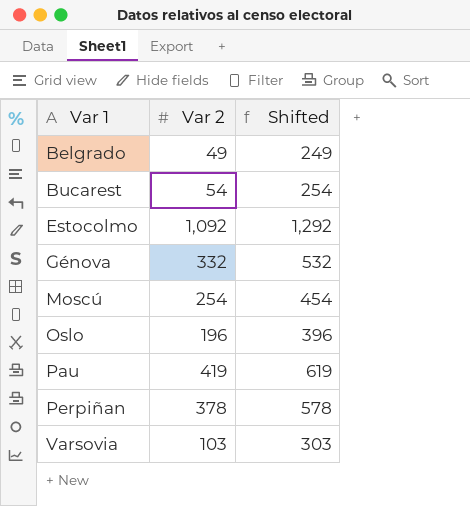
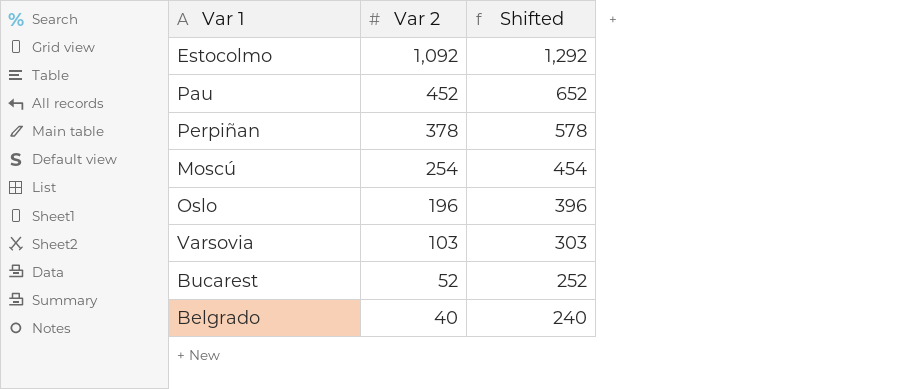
row order: Var 1 ascending -> Var 2 descending
row Génova: 332 | 532 -> none
Pau | Var 2: 419 -> 452
Pau | Shifted: 619 -> 652
Bucarest | Var 2: 54 -> 52
Bucarest | Shifted: 254 -> 252
Belgrado | Var 2: 49 -> 40
Belgrado | Shifted: 249 -> 240

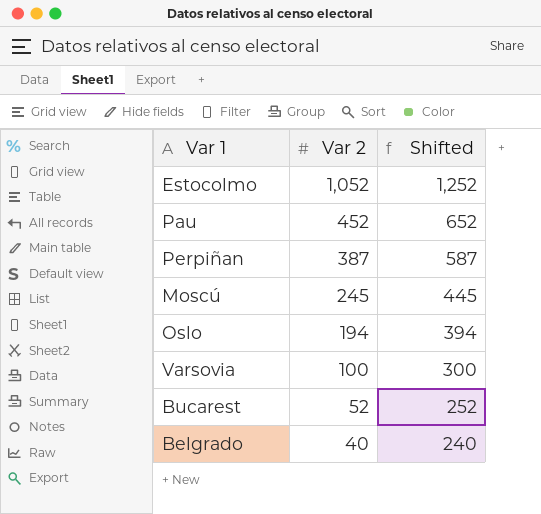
Estocolmo | Var 2: 1,092 -> 1,052
Estocolmo | Shifted: 1,292 -> 1,252
Perpiñan | Var 2: 378 -> 387
Perpiñan | Shifted: 578 -> 587
Moscú | Var 2: 254 -> 245
Moscú | Shifted: 454 -> 445
Oslo | Var 2: 196 -> 194
Oslo | Shifted: 396 -> 394
Varsovia | Var 2: 103 -> 100
Varsovia | Shifted: 303 -> 300

